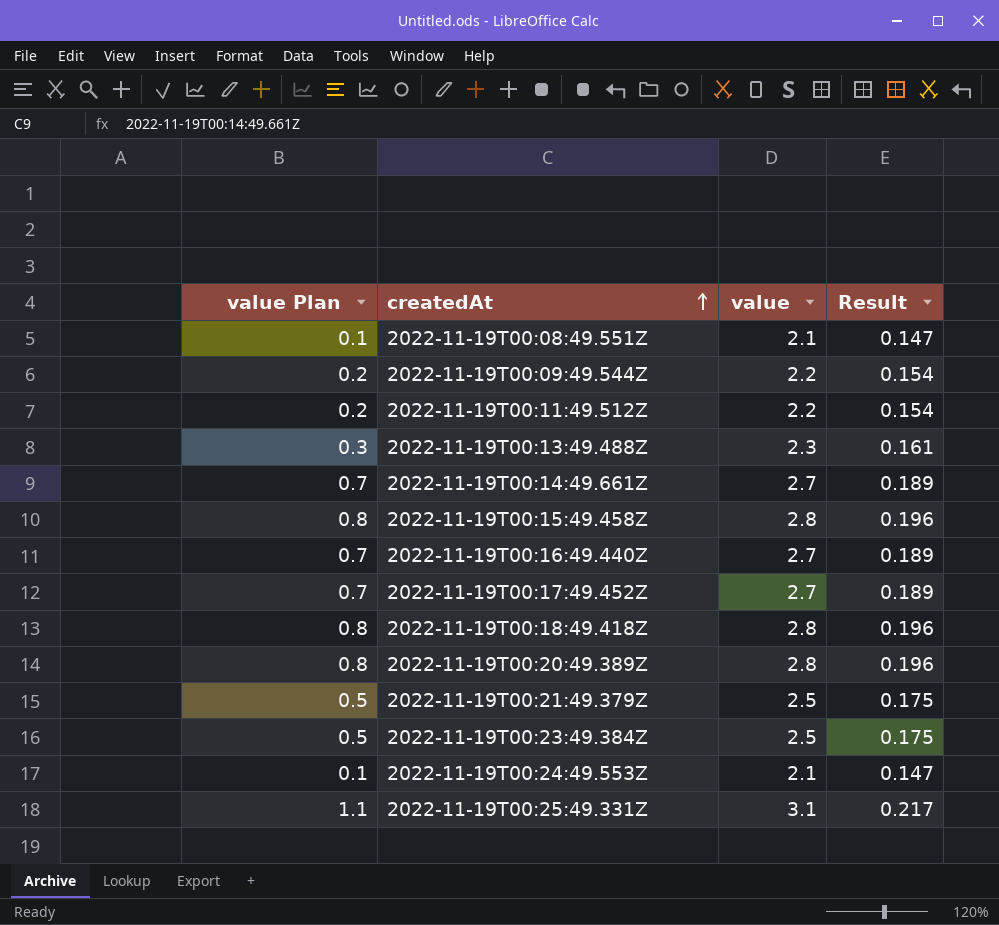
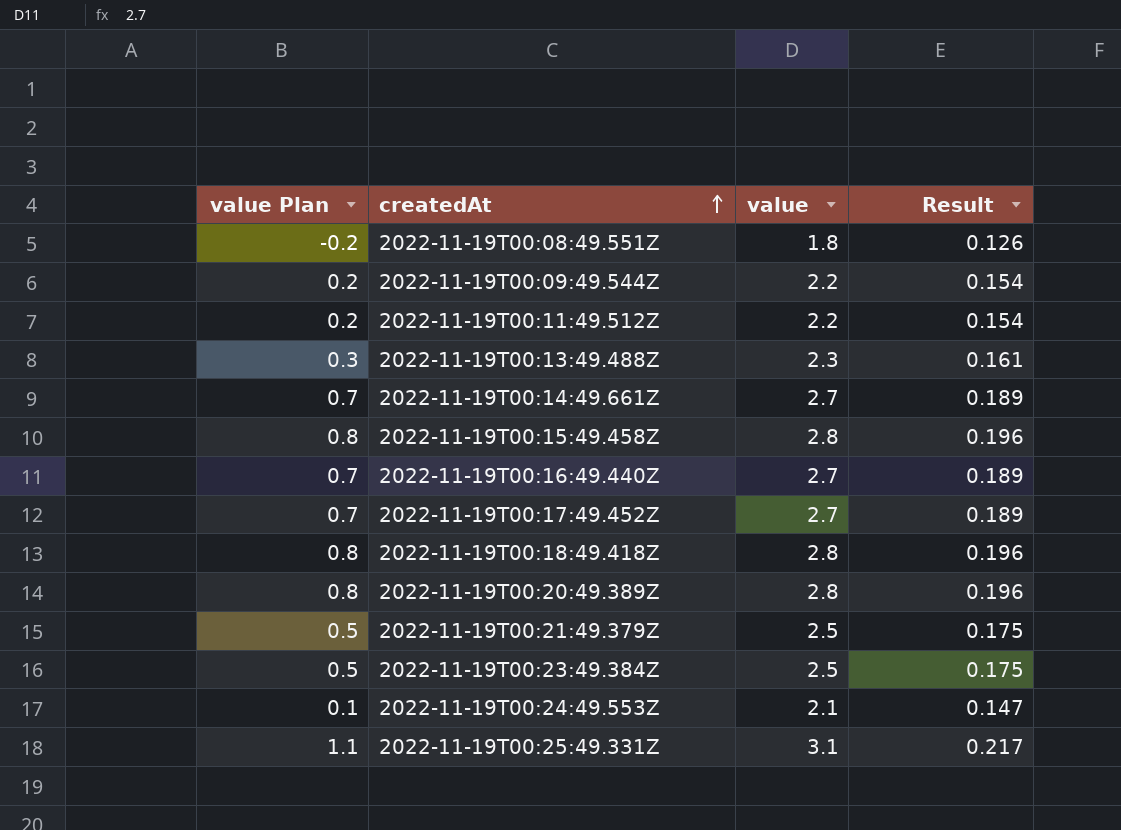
2022-11-19T00:08:49.551Z | value Plan: 0.1 -> -0.2
2022-11-19T00:08:49.551Z | value: 2.1 -> 1.8
2022-11-19T00:08:49.551Z | Result: 0.147 -> 0.126

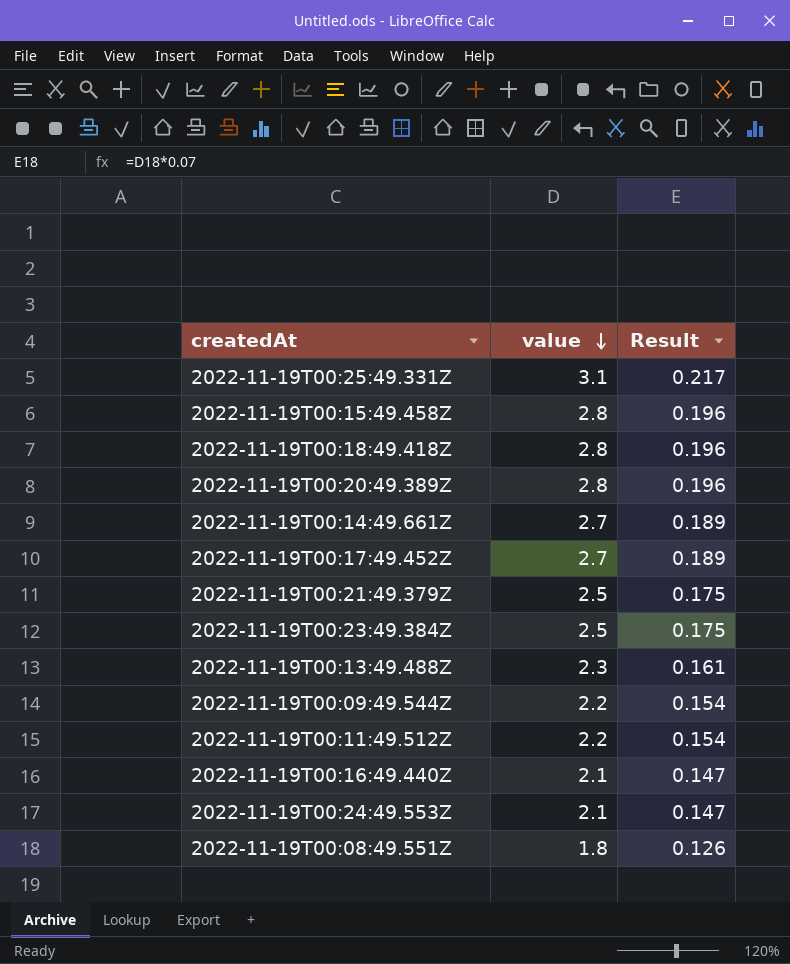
row order: createdAt ascending -> value descending
column value Plan | formula: [value] - 2 -> none
2022-11-19T00:16:49.440Z | value: 2.7 -> 2.1
2022-11-19T00:16:49.440Z | Result: 0.189 -> 0.147

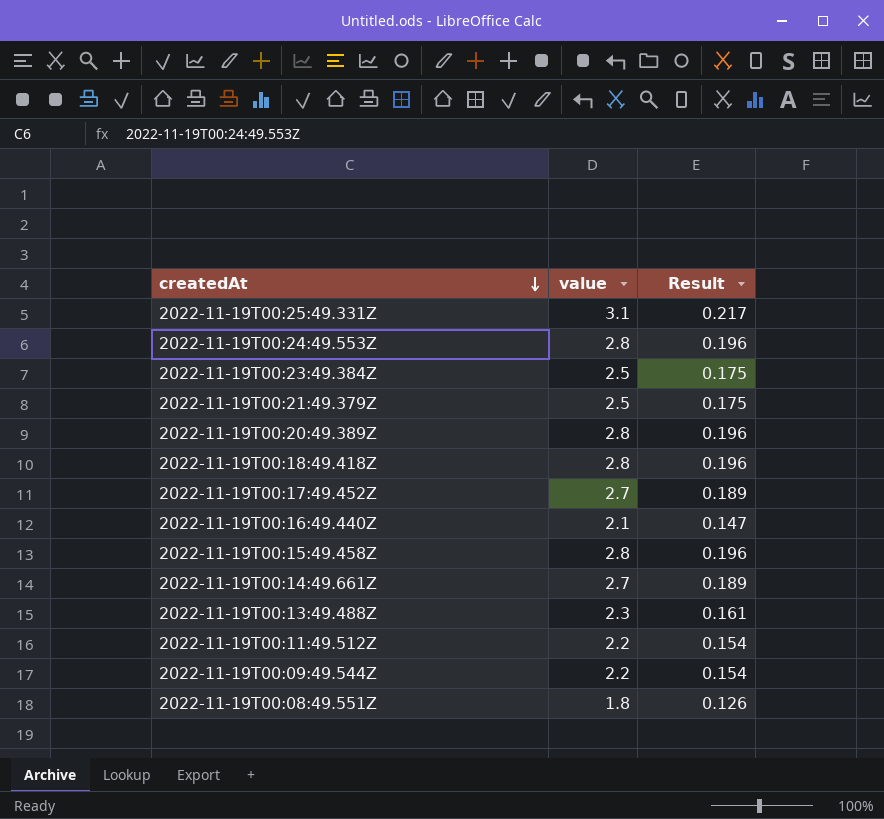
row order: value descending -> createdAt descending
2022-11-19T00:24:49.553Z | value: 2.1 -> 2.8
2022-11-19T00:24:49.553Z | Result: 0.147 -> 0.196

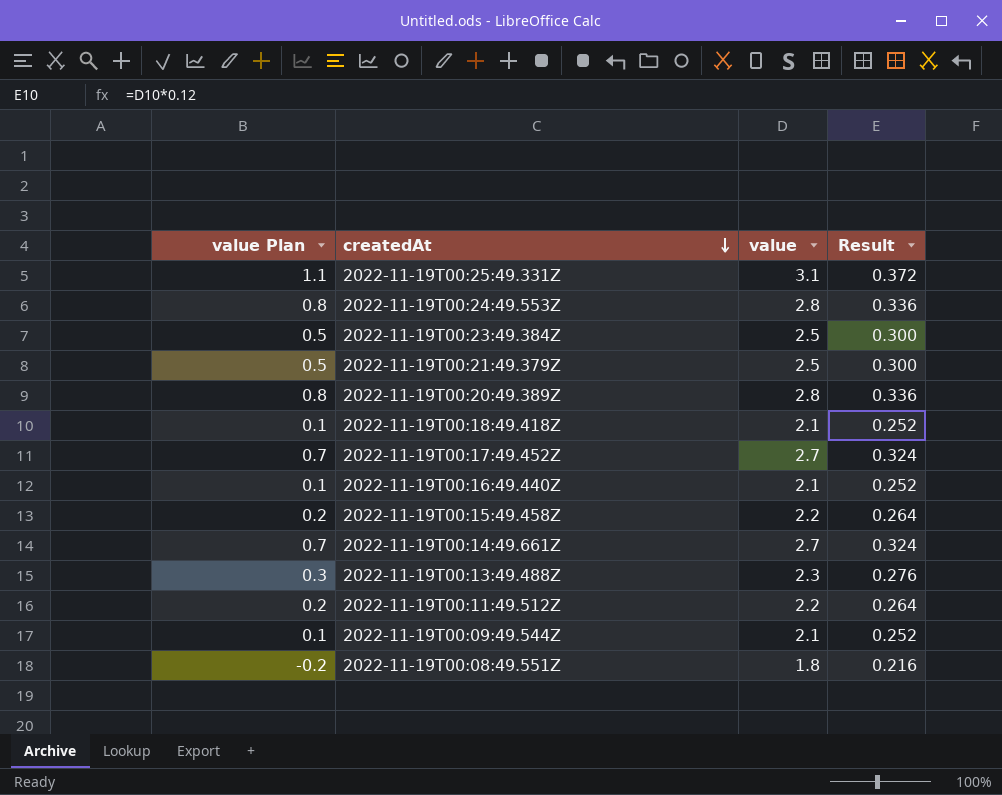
column value Plan | formula: none -> [value] - 2
column Result | formula: [value] * 0.07 -> [value] * 0.12
2022-11-19T00:18:49.418Z | value: 2.8 -> 2.1
2022-11-19T00:15:49.458Z | value: 2.8 -> 2.2
2022-11-19T00:09:49.544Z | value: 2.2 -> 2.1

